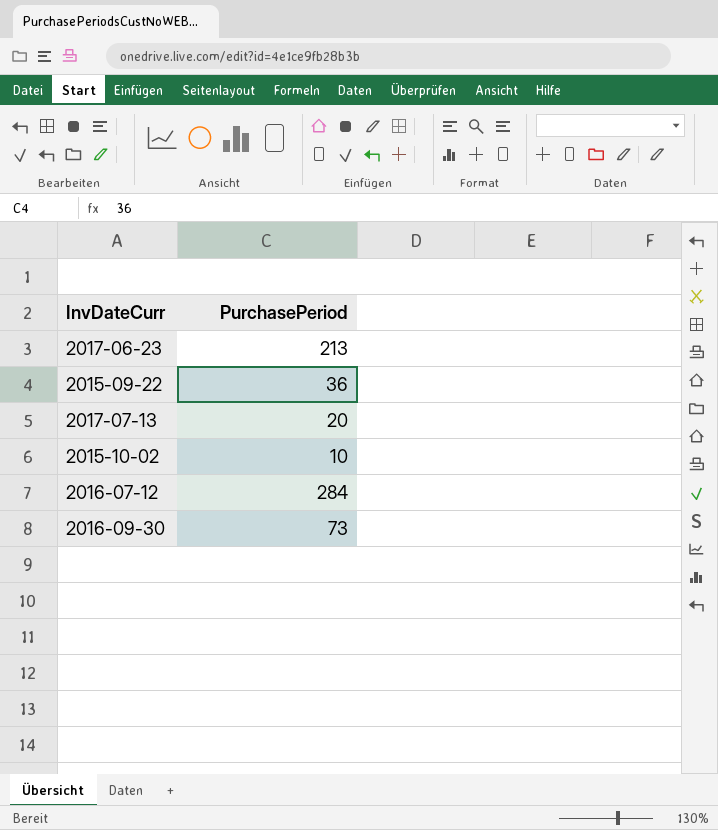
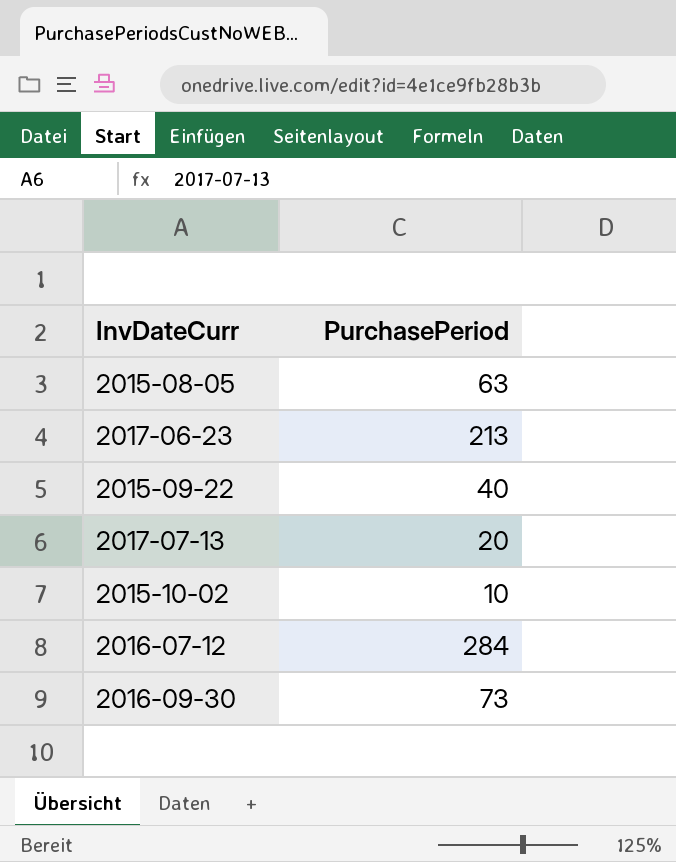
row 2015-08-05: none -> 63
2015-09-22 | PurchasePeriod: 36 -> 40

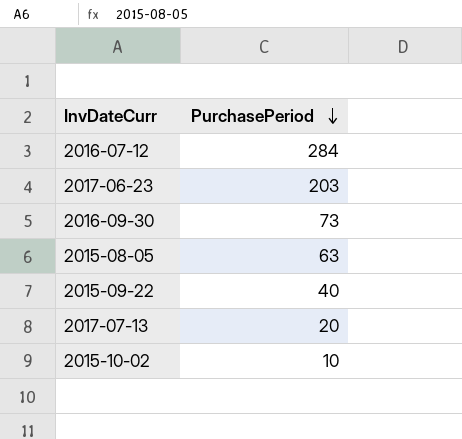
row order: none -> PurchasePeriod descending
2017-06-23 | PurchasePeriod: 213 -> 203

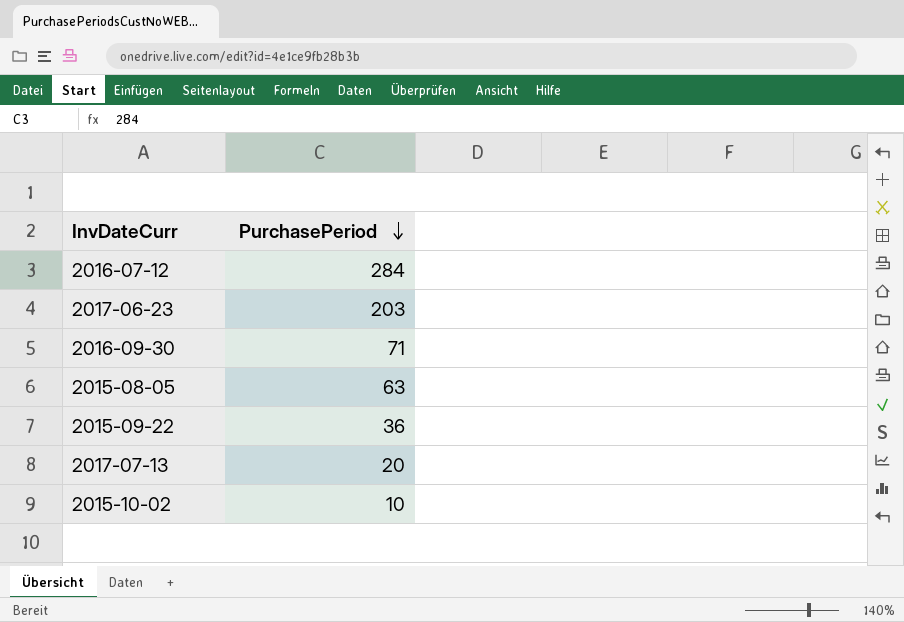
2016-09-30 | PurchasePeriod: 73 -> 71
2015-09-22 | PurchasePeriod: 40 -> 36

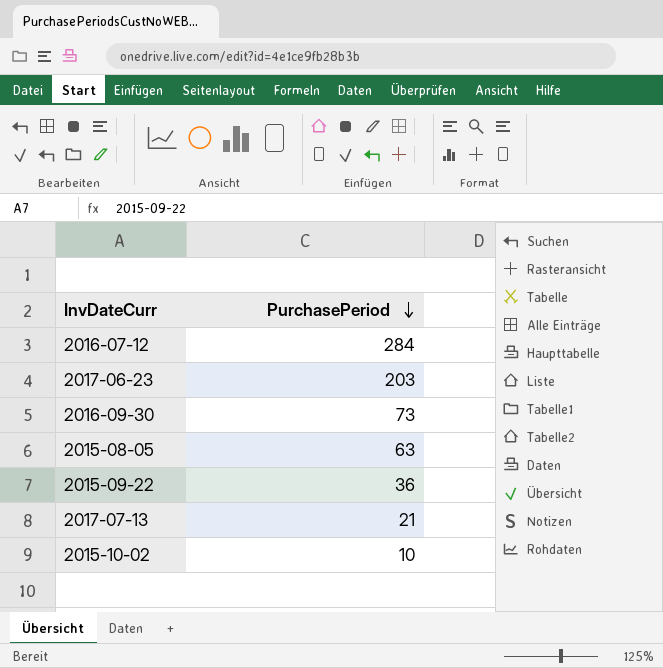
2016-09-30 | PurchasePeriod: 71 -> 73
2017-07-13 | PurchasePeriod: 20 -> 21

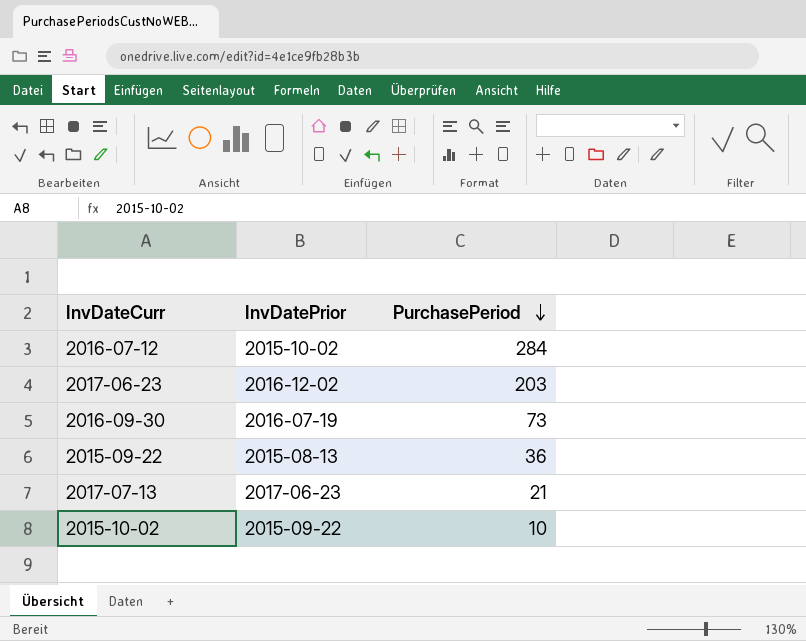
column InvDatePrior | position: none -> 2
row 2015-08-05: 63 -> none

